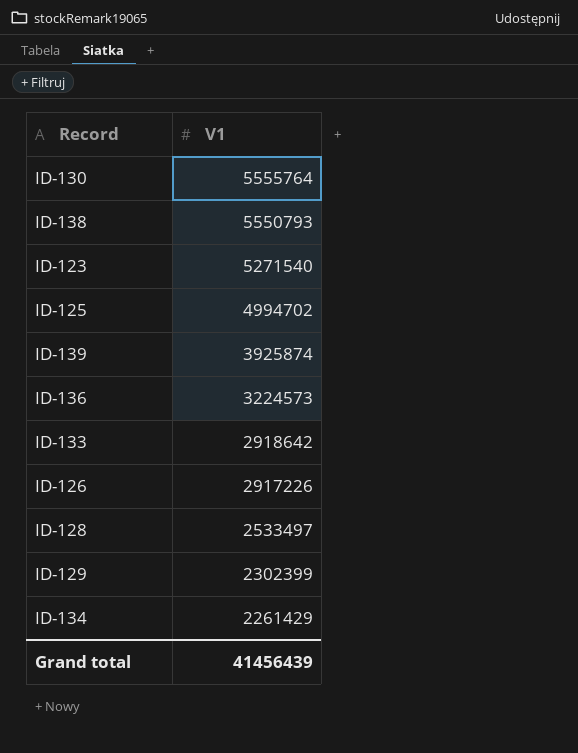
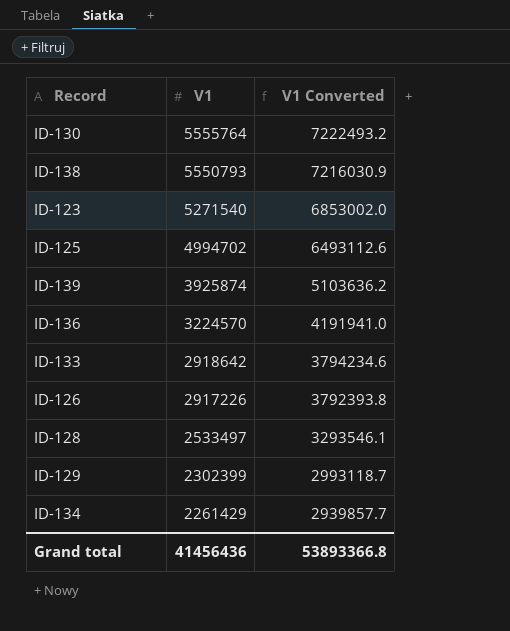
column V1 Converted | formula: none -> [V1] * 1.3
ID-136 | V1: 3224573 -> 3224570
Grand total | V1: 41456439 -> 41456436

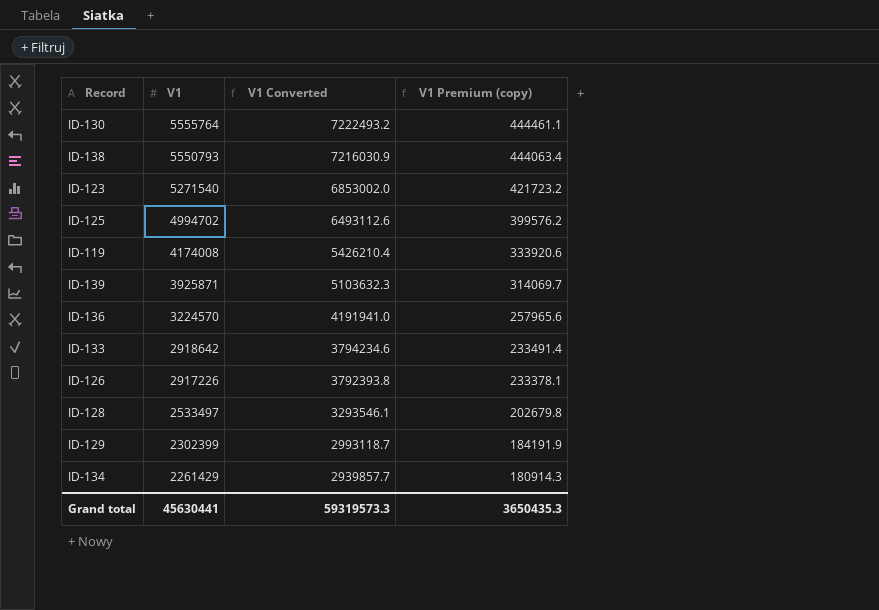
column V1 Premium (copy) | formula: none -> [V1] * 0.08
row ID-119: none -> 4174008 | 5426210.4 | 333920.6
ID-139 | V1: 3925874 -> 3925871
ID-139 | V1 Converted: 5103636.2 -> 5103632.3
Grand total | V1: 41456436 -> 45630441
Grand total | V1 Converted: 53893366.8 -> 59319573.3

